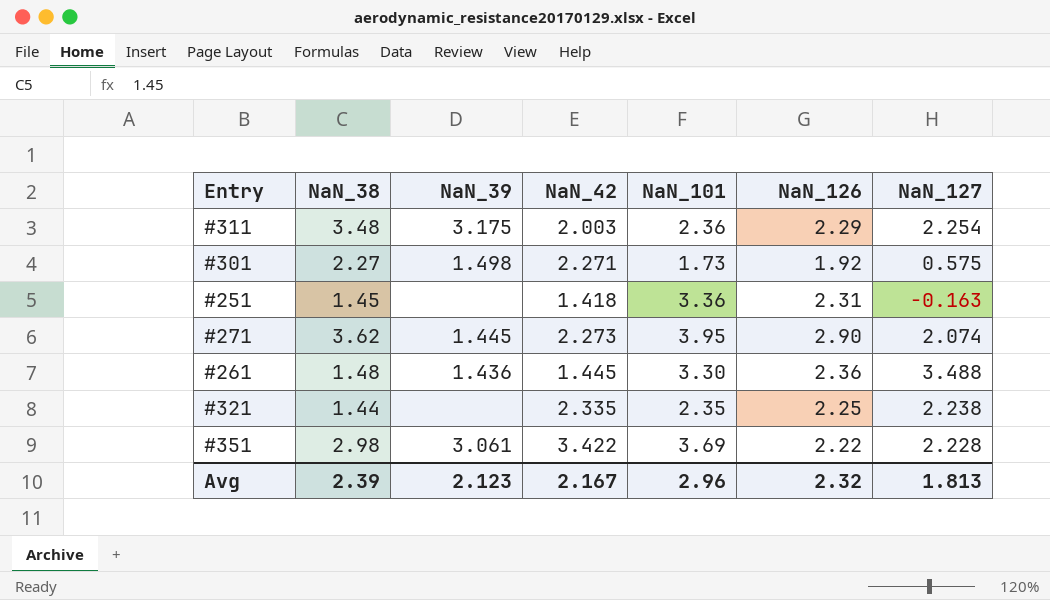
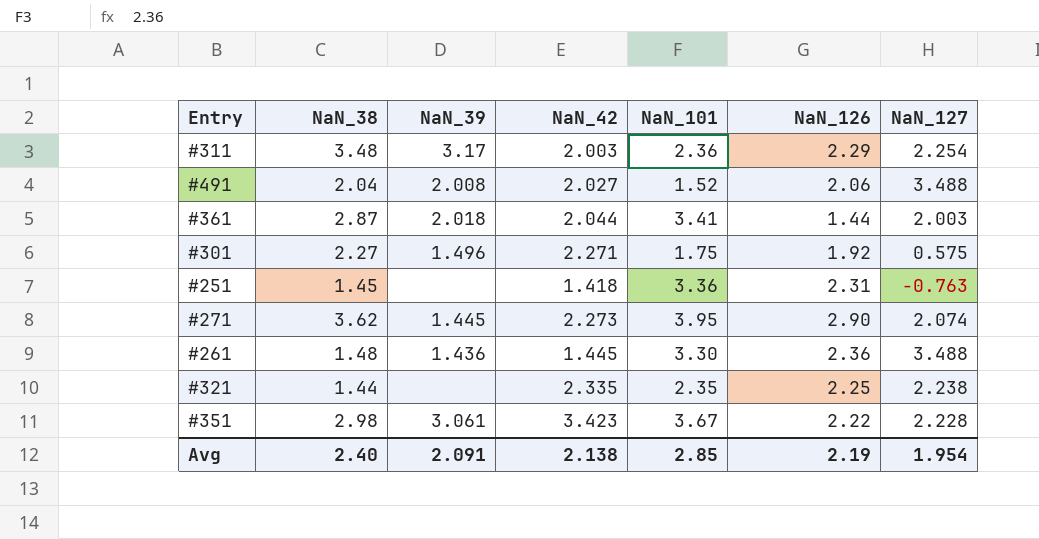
#311 | NaN_39: 3.175 -> 3.17
row #491: none -> 2.04 | 2.008 | 2.027 | 1.52 | 2.06 | 3.488
row #361: none -> 2.87 | 2.018 | 2.044 | 3.41 | 1.44 | 2.003
#301 | NaN_39: 1.498 -> 1.496
#301 | NaN_101: 1.73 -> 1.75
#251 | NaN_127: -0.163 -> -0.763
#351 | NaN_42: 3.422 -> 3.423
#351 | NaN_101: 3.69 -> 3.67
Avg | NaN_38: 2.39 -> 2.40
Avg | NaN_39: 2.123 -> 2.091
Avg | NaN_42: 2.167 -> 2.138
Avg | NaN_101: 2.96 -> 2.85
Avg | NaN_126: 2.32 -> 2.19
Avg | NaN_127: 1.813 -> 1.954

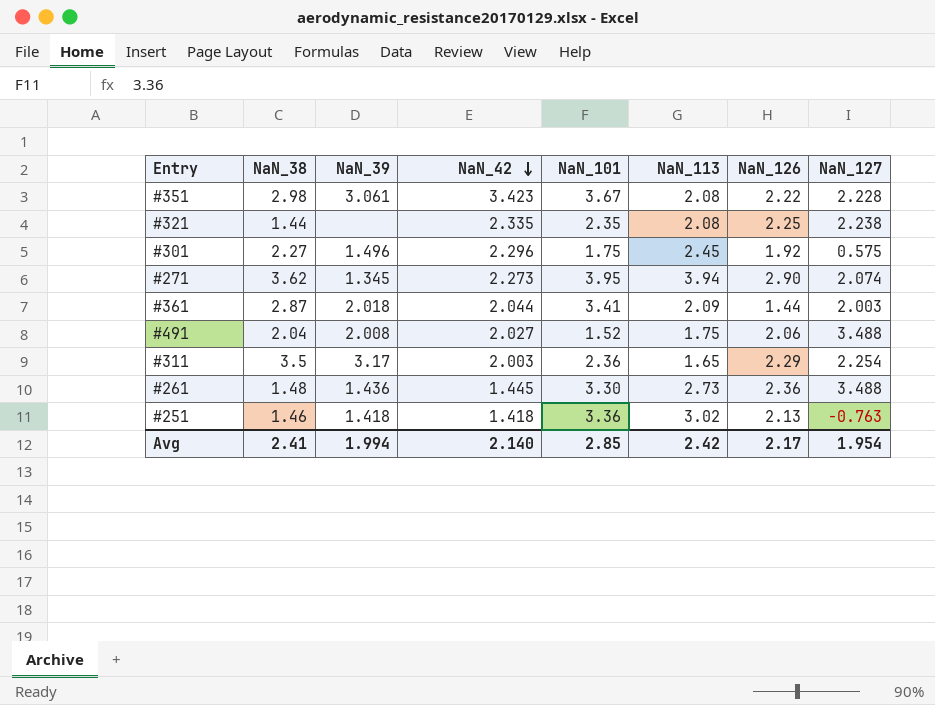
row order: none -> NaN_42 descending
column NaN_113 | position: none -> 6
#301 | NaN_42: 2.271 -> 2.296
#271 | NaN_39: 1.445 -> 1.345
#311 | NaN_38: 3.48 -> 3.5
#251 | NaN_38: 1.45 -> 1.46
#251 | NaN_39: none -> 1.418
#251 | NaN_126: 2.31 -> 2.13
Avg | NaN_38: 2.40 -> 2.41
Avg | NaN_39: 2.091 -> 1.994
Avg | NaN_42: 2.138 -> 2.140
Avg | NaN_126: 2.19 -> 2.17

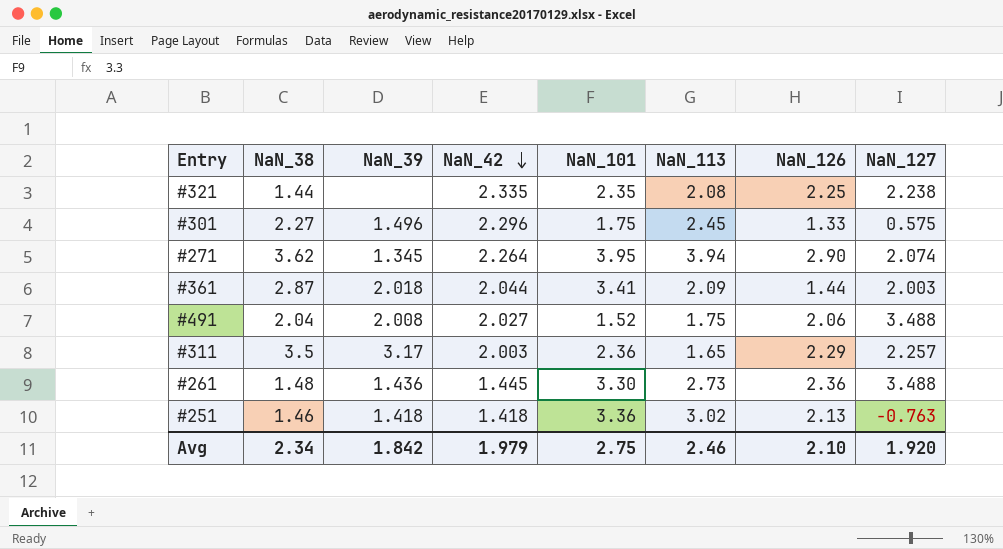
row #351: 2.98 | 3.061 | 3.423 | 3.67 | 2.08 | 2.22 | 2.228 -> none
#301 | NaN_126: 1.92 -> 1.33
#271 | NaN_42: 2.273 -> 2.264
#311 | NaN_127: 2.254 -> 2.257
Avg | NaN_38: 2.41 -> 2.34
Avg | NaN_39: 1.994 -> 1.842
Avg | NaN_42: 2.140 -> 1.979
Avg | NaN_101: 2.85 -> 2.75
Avg | NaN_113: 2.42 -> 2.46
Avg | NaN_126: 2.17 -> 2.10
Avg | NaN_127: 1.954 -> 1.920

